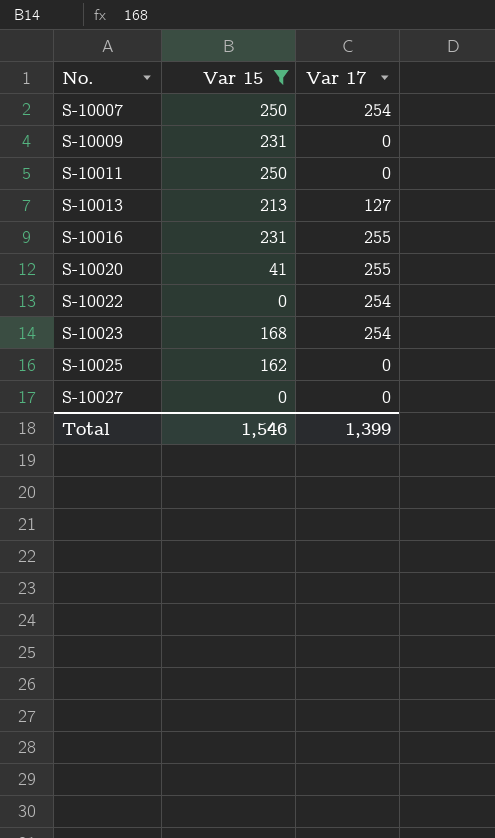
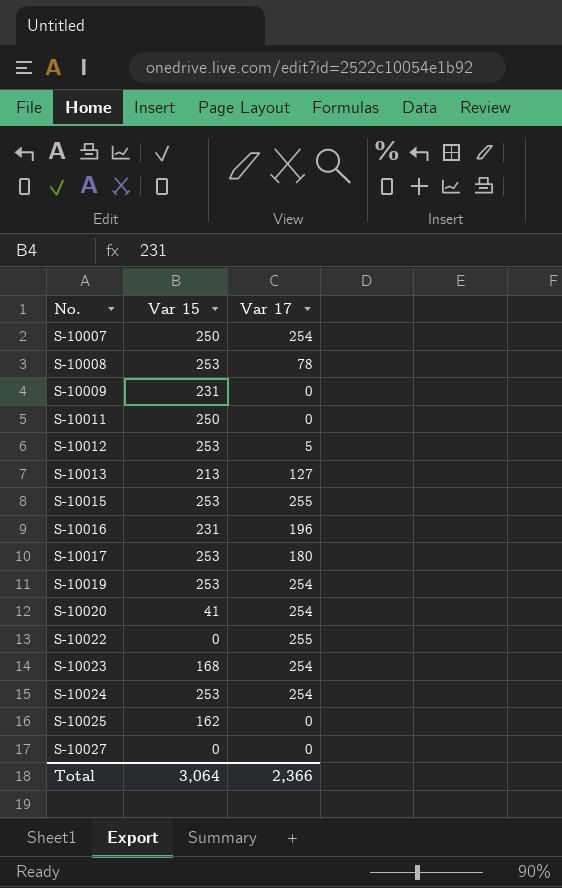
filter: Var 15 != 253 -> none
S-10016 | Var 17: 255 -> 196
S-10020 | Var 17: 255 -> 254
S-10022 | Var 17: 254 -> 255
Total | Var 15: 1,546 -> 3,064
Total | Var 17: 1,399 -> 2,366

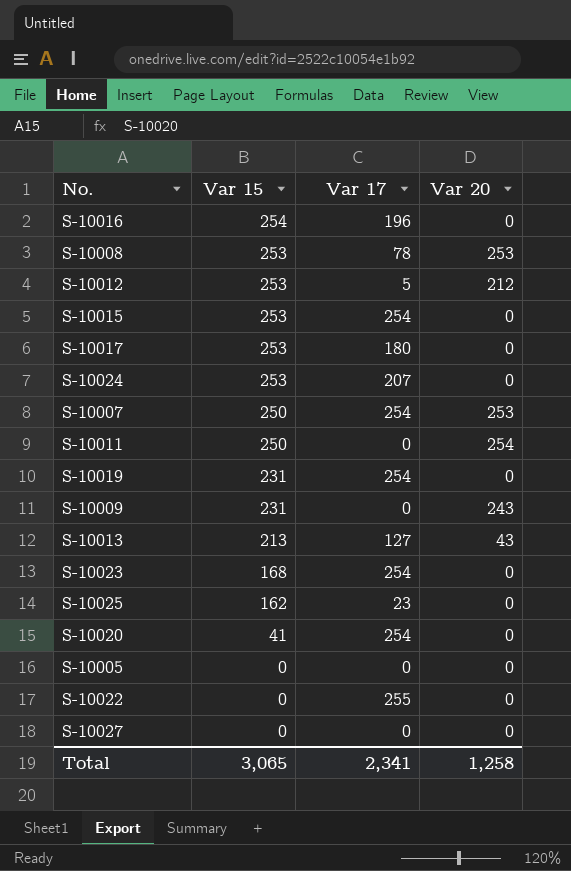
row order: No. ascending -> Var 15 descending
column Var 20 | position: none -> 4
S-10016 | Var 15: 231 -> 254
S-10015 | Var 17: 255 -> 254
S-10024 | Var 17: 254 -> 207
S-10019 | Var 15: 253 -> 231
S-10025 | Var 17: 0 -> 23
row S-10005: none -> 0 | 0 | 0
Total | Var 15: 3,064 -> 3,065
Total | Var 17: 2,366 -> 2,341

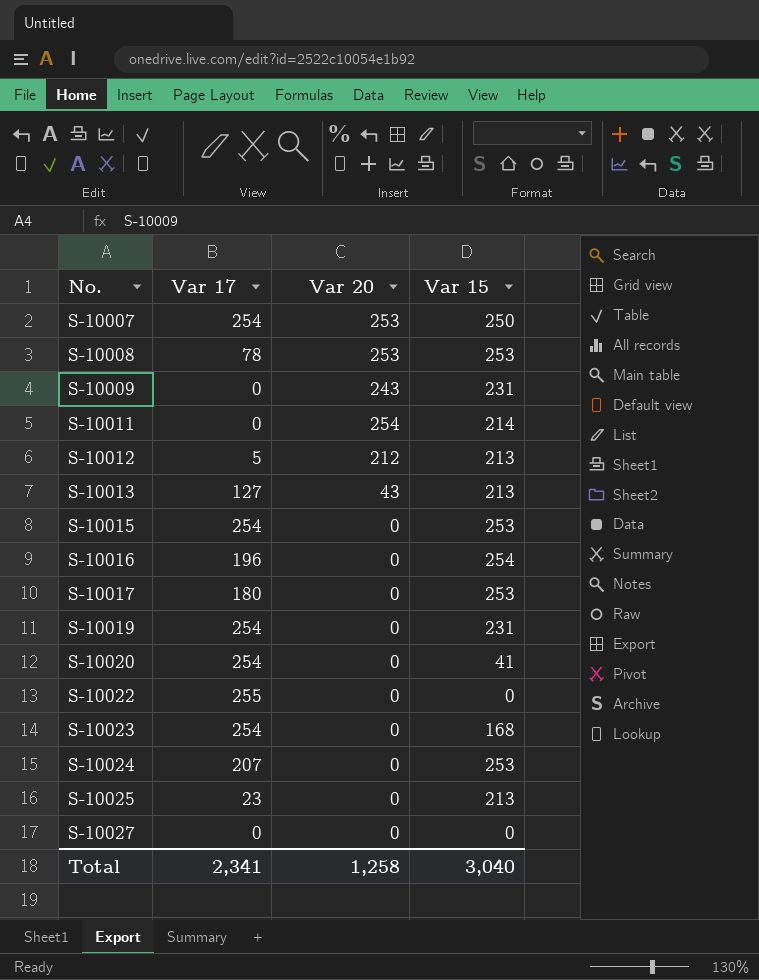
row order: Var 15 descending -> No. ascending
column Var 15 | position: 2 -> 4
row S-10005: 0 | 0 | 0 -> none
S-10011 | Var 15: 250 -> 214
S-10012 | Var 15: 253 -> 213
S-10025 | Var 15: 162 -> 213
Total | Var 15: 3,065 -> 3,040

